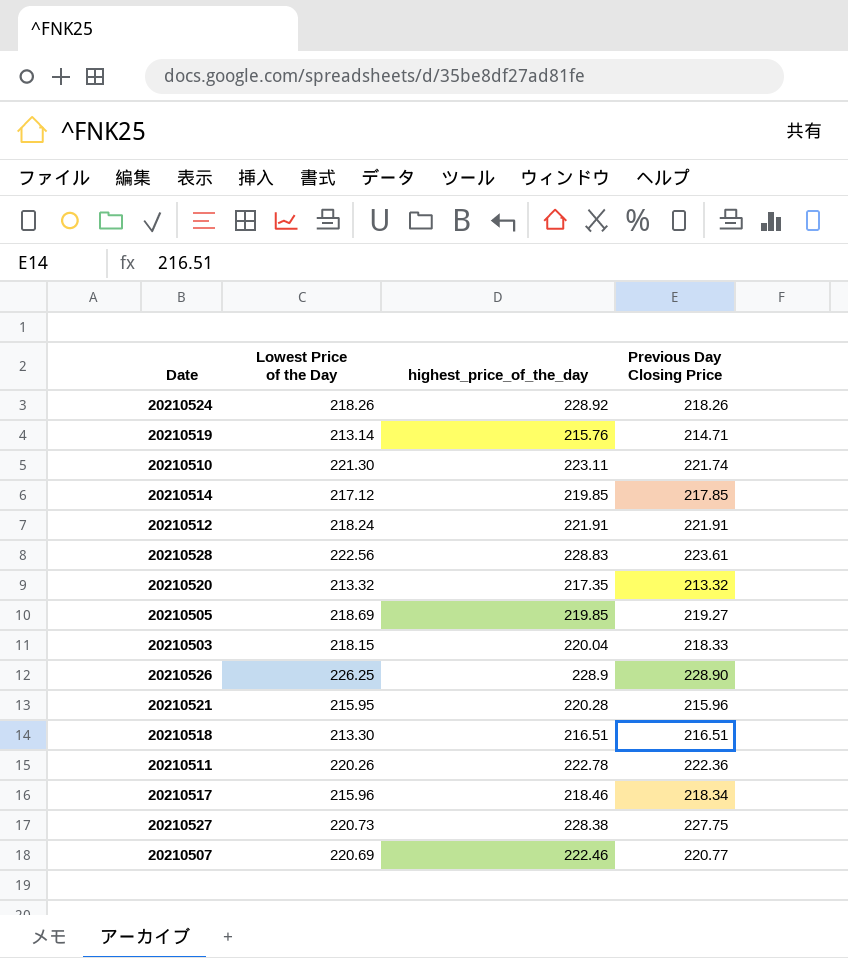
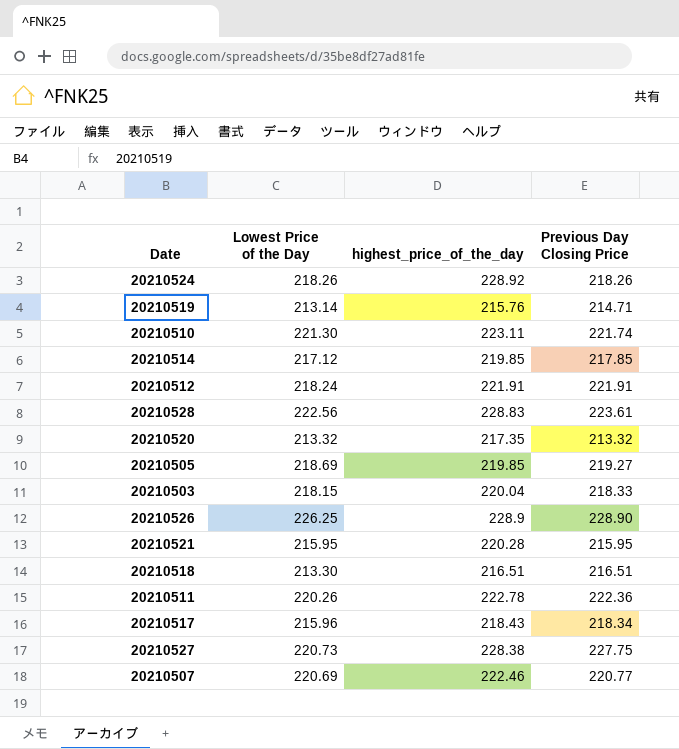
20210521 | Previous Day Closing Price: 215.96 -> 215.95
20210517 | highest_price_of_the_day: 218.46 -> 218.43

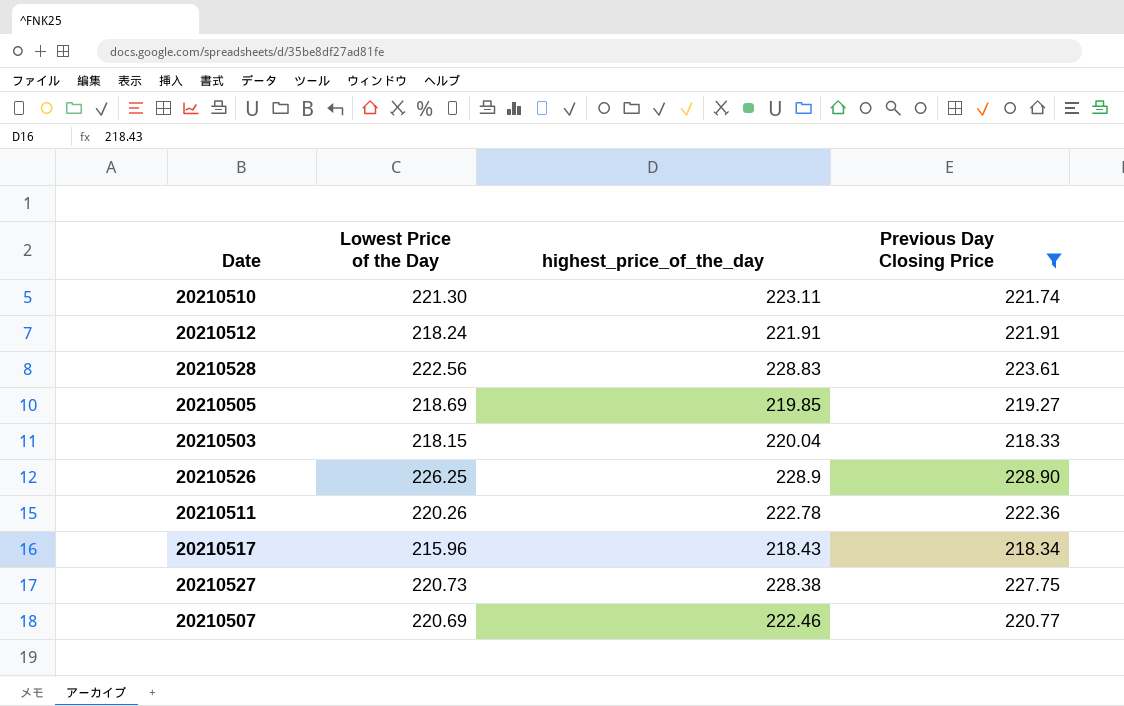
filter: none -> Previous Day Closing Price >= 218.33

